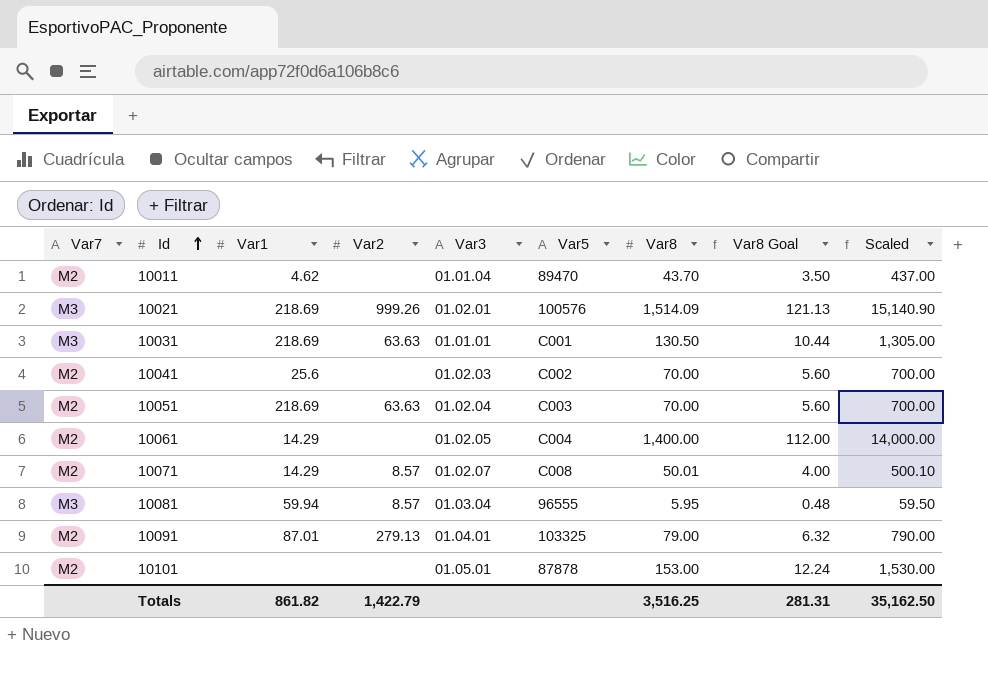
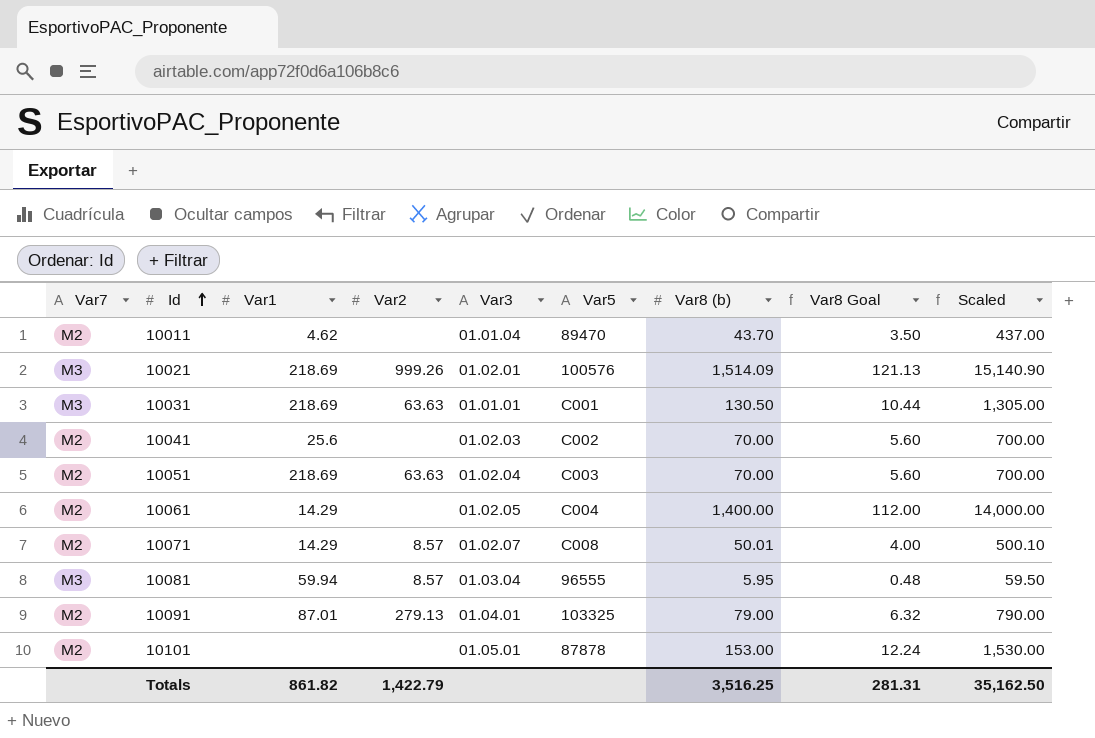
column name: Var8 -> Var8 (b)

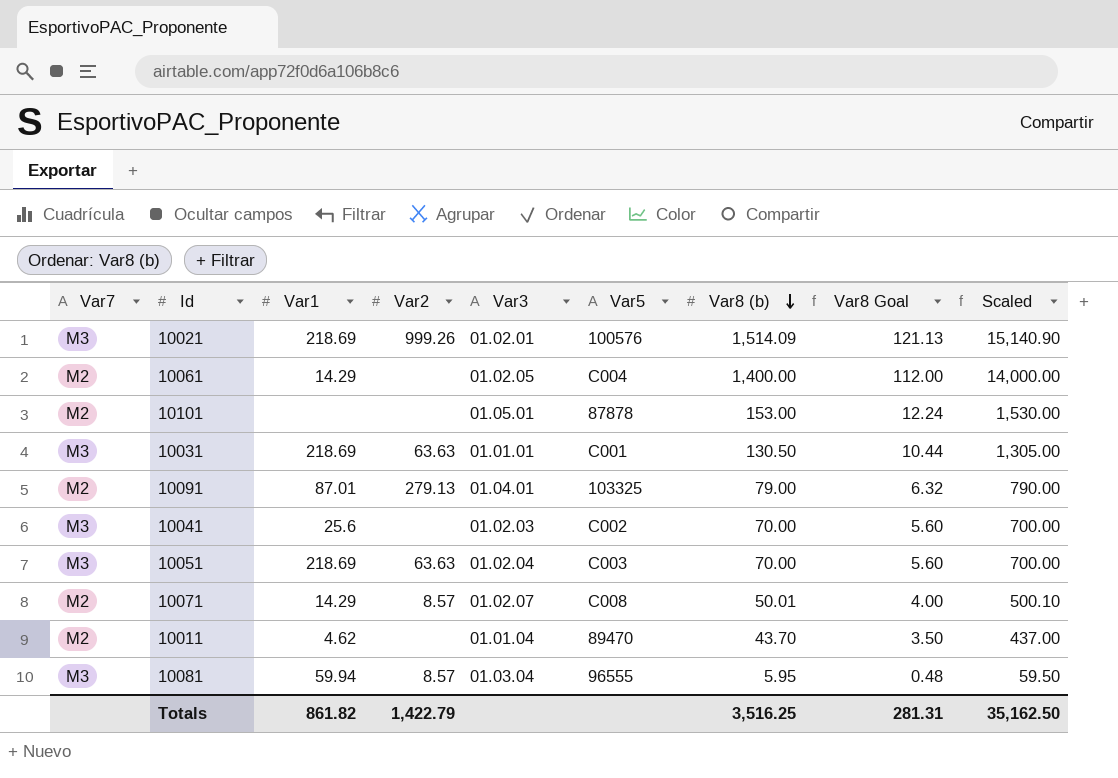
row order: Id ascending -> Var8 (b) descending
10041 | Var7: M2 -> M3
10051 | Var7: M2 -> M3

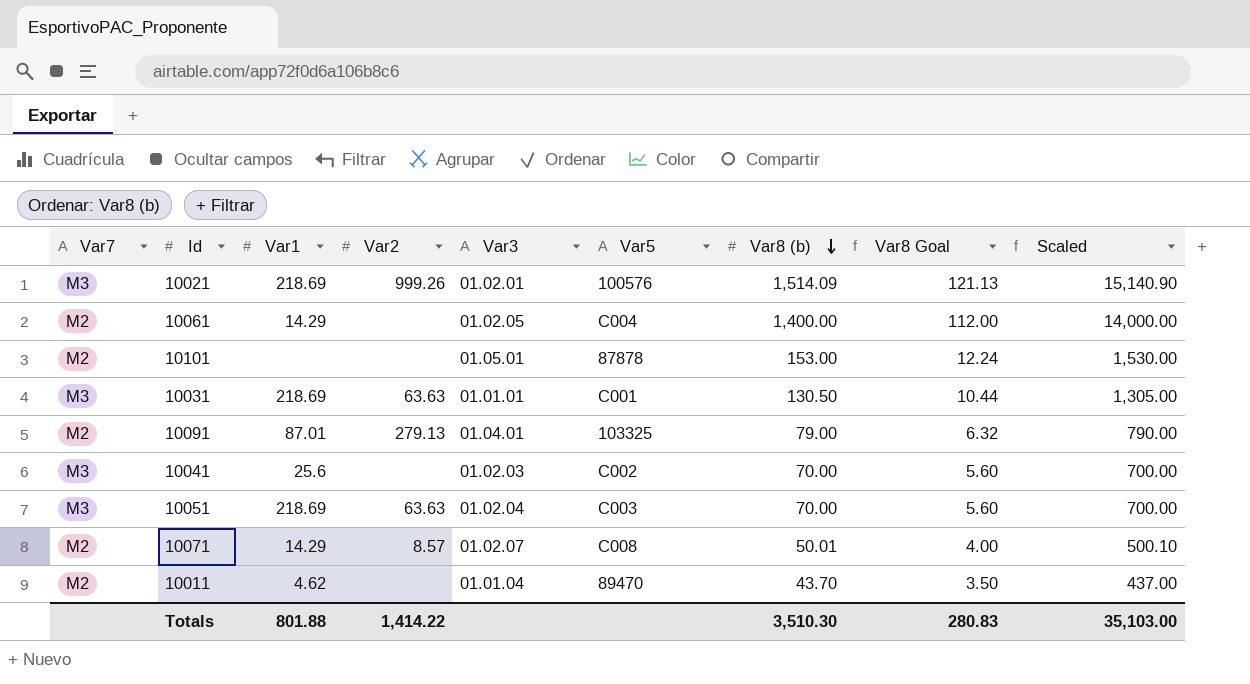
row 10081: M3 | 59.94 | 8.57 | 01.03.04 | 96555 | 5.95 | 0.48 | 59.50 -> none
Totals | Var1: 861.82 -> 801.88
Totals | Var2: 1,422.79 -> 1,414.22
Totals | Var8 (b): 3,516.25 -> 3,510.30
Totals | Var8 Goal: 281.31 -> 280.83
Totals | Scaled: 35,162.50 -> 35,103.00

